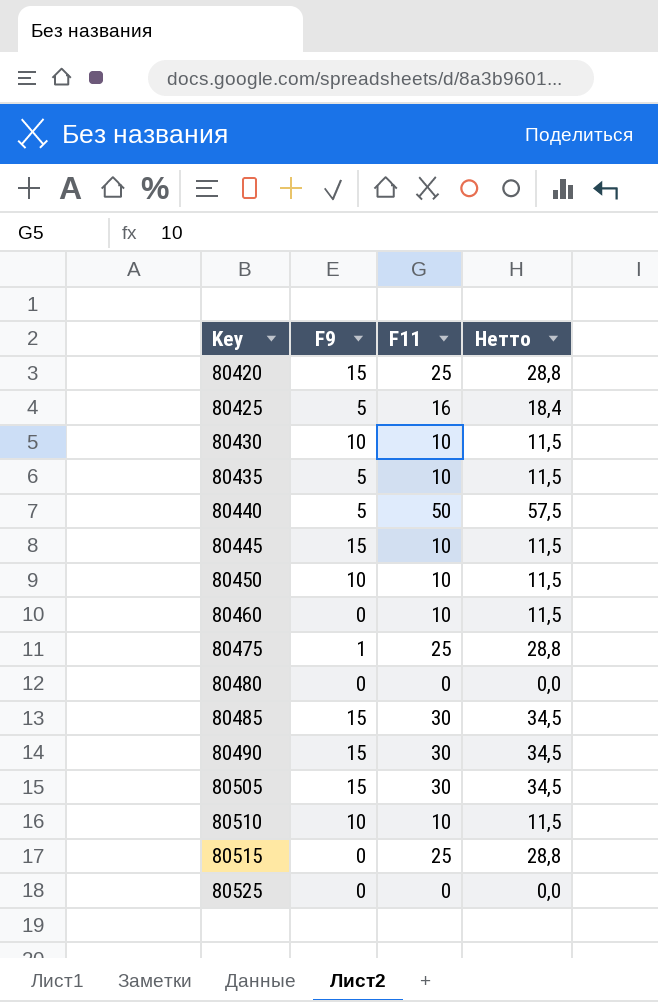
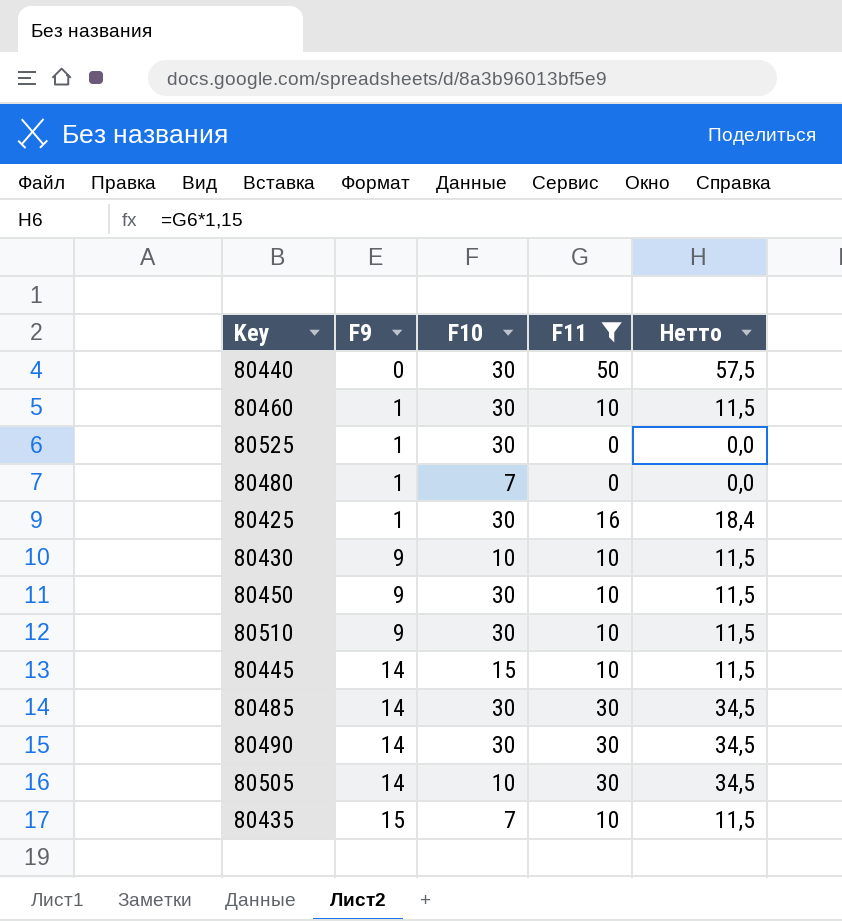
filter: none -> F11 != 25
row order: Key ascending -> F9 ascending
column F10 | position: none -> 3
80440 | F9: 5 -> 0
80460 | F9: 0 -> 1
80525 | F9: 0 -> 1
80480 | F9: 0 -> 1
80425 | F9: 5 -> 1
80430 | F9: 10 -> 9
80450 | F9: 10 -> 9
80510 | F9: 10 -> 9
80445 | F9: 15 -> 14
80485 | F9: 15 -> 14
80490 | F9: 15 -> 14
80505 | F9: 15 -> 14
80435 | F9: 5 -> 15

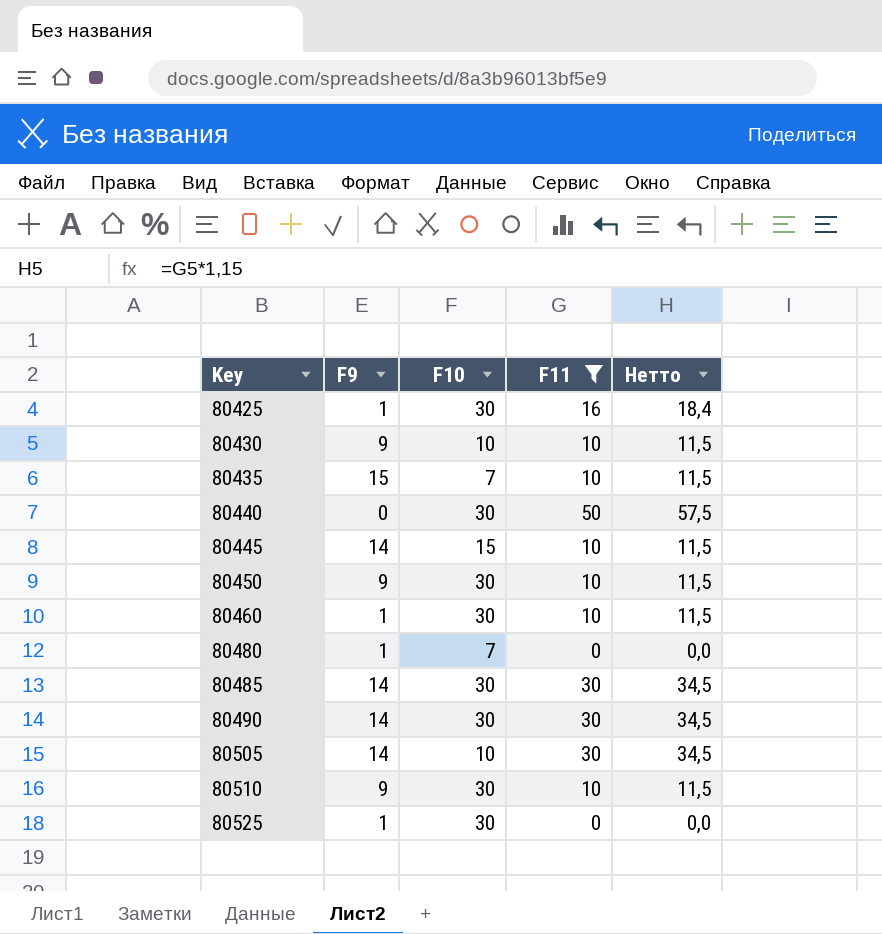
row order: F9 ascending -> Key ascending

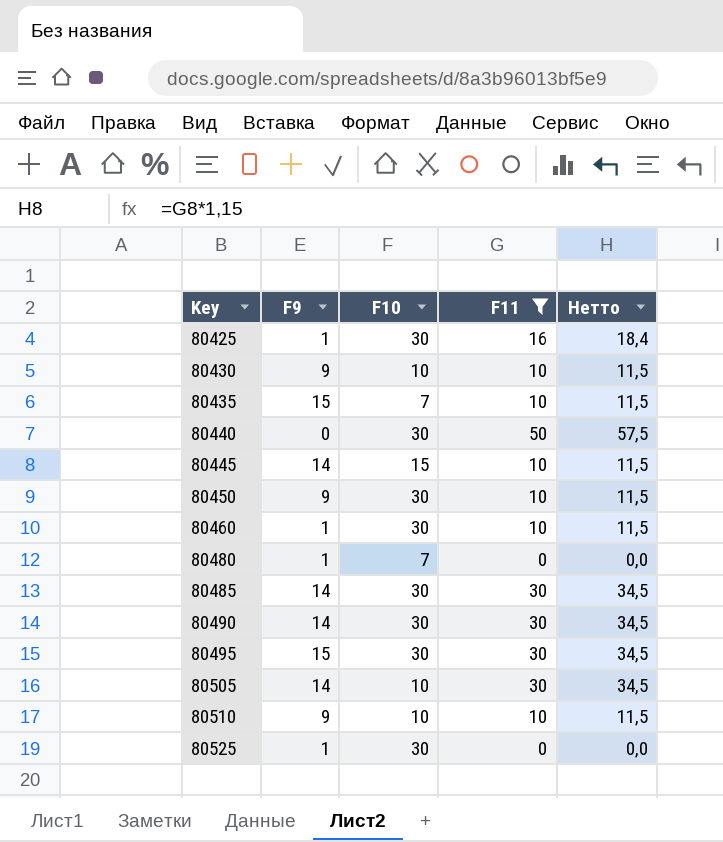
row 80495: none -> 15 | 30 | 30 | 34,5
80510 | F10: 30 -> 10

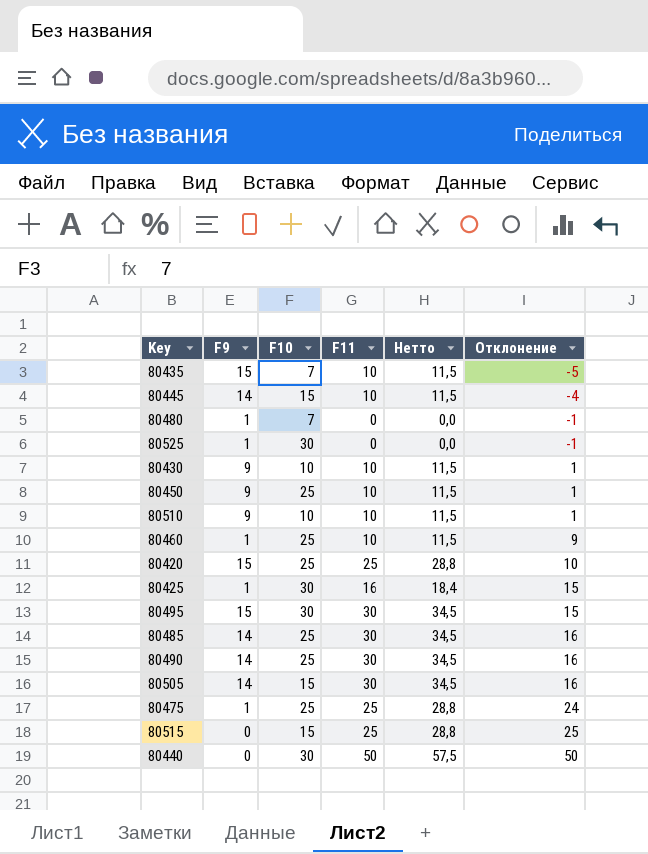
filter: F11 != 25 -> none
row order: Key ascending -> Отклонение ascending
column Отклонение | formula: none -> [F11] - [F9]
80450 | F10: 30 -> 25
80460 | F10: 30 -> 25
80485 | F10: 30 -> 25
80490 | F10: 30 -> 25
80505 | F10: 10 -> 15

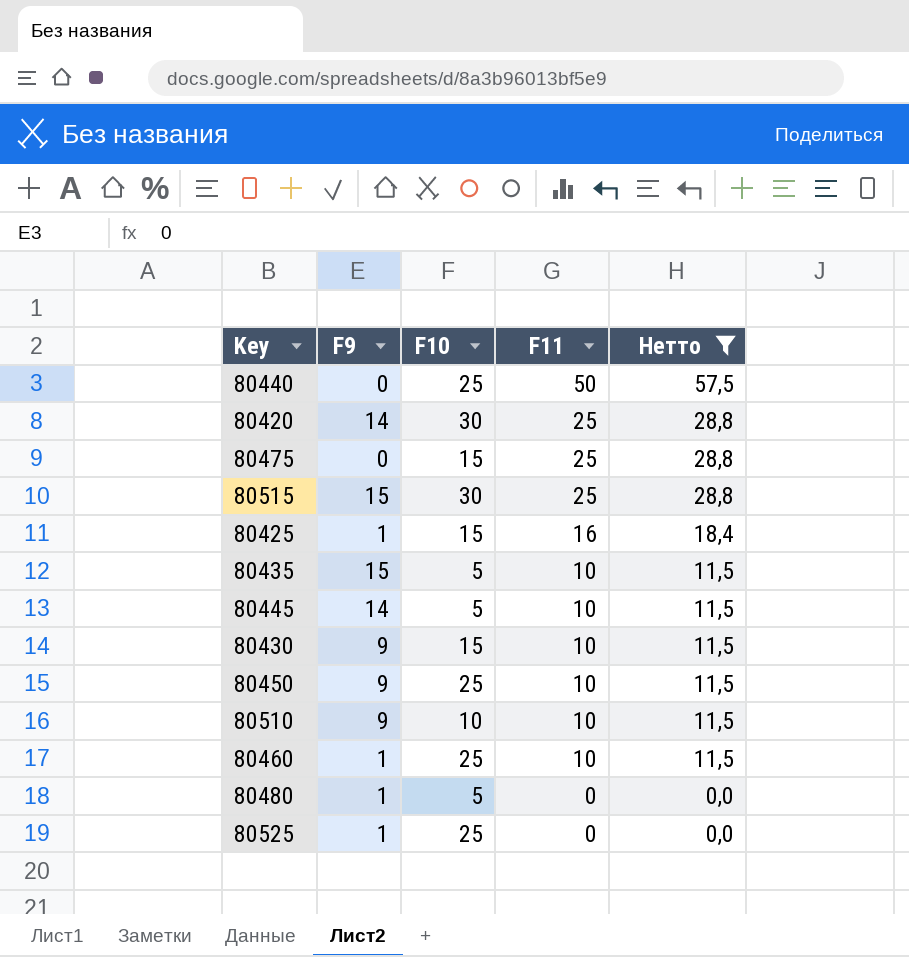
filter: none -> Нетто != 34,5
row order: Отклонение ascending -> F11 descending
column Отклонение | formula: [F11] - [F9] -> none
80440 | F10: 30 -> 25
80420 | F9: 15 -> 14
80420 | F10: 25 -> 30
80475 | F9: 1 -> 0
80475 | F10: 25 -> 15
80515 | F9: 0 -> 15
80515 | F10: 15 -> 30
80425 | F10: 30 -> 15
80435 | F10: 7 -> 5
80445 | F10: 15 -> 5
80430 | F10: 10 -> 15
80480 | F10: 7 -> 5
80525 | F10: 30 -> 25

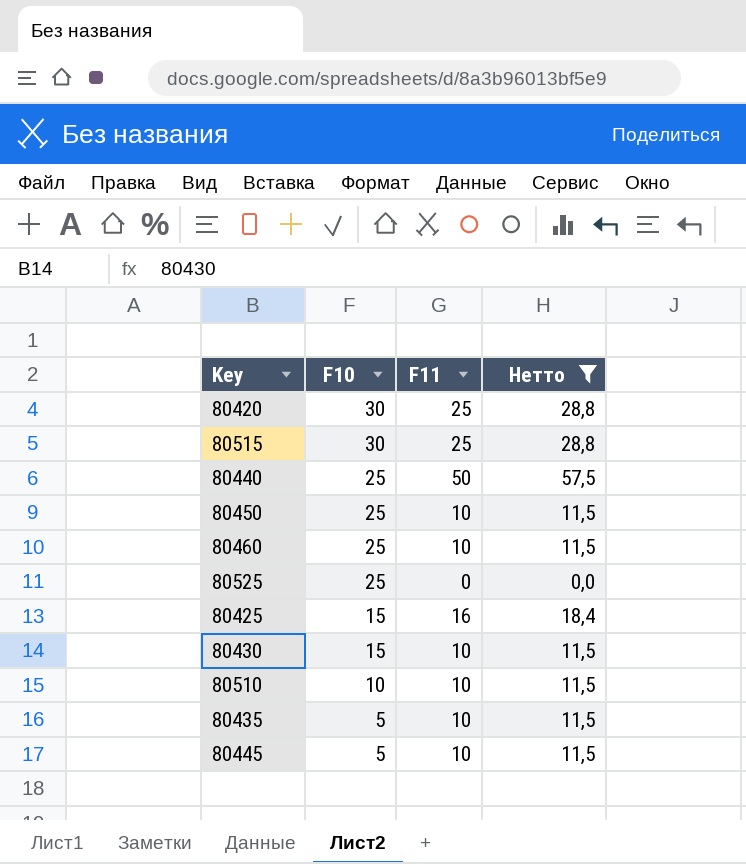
row order: F11 descending -> F10 descending
column F9 | position: 2 -> none
row 80475: 0 | 15 | 25 | 28,8 -> none
row 80480: 1 | 5 | 0 | 0,0 -> none

